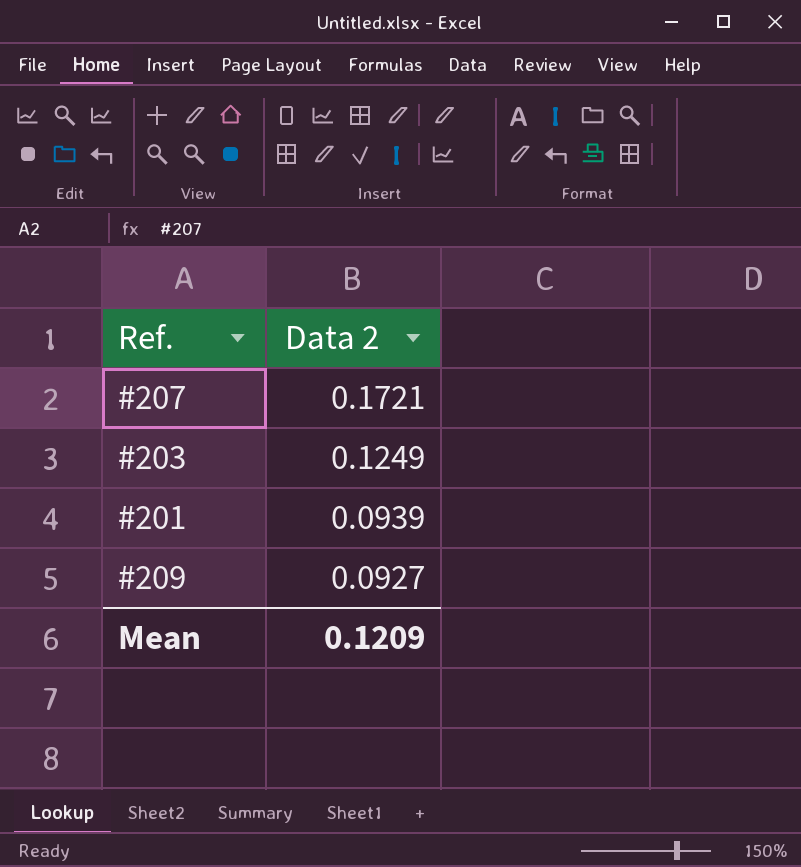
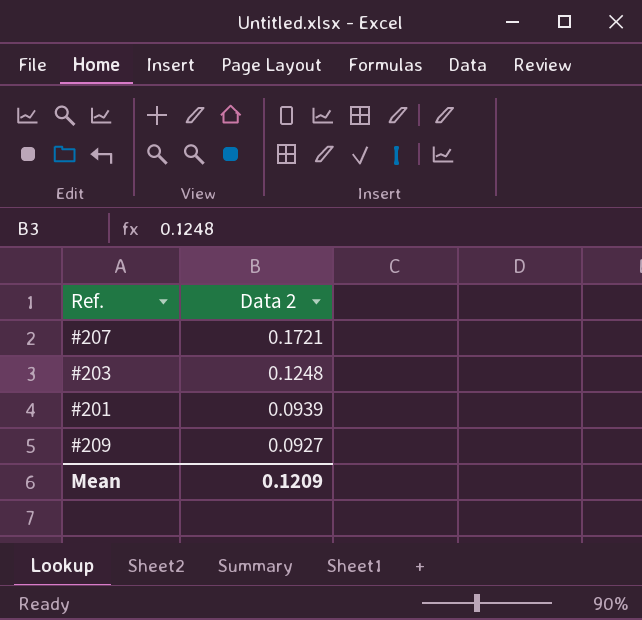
#203 | Data 2: 0.1249 -> 0.1248

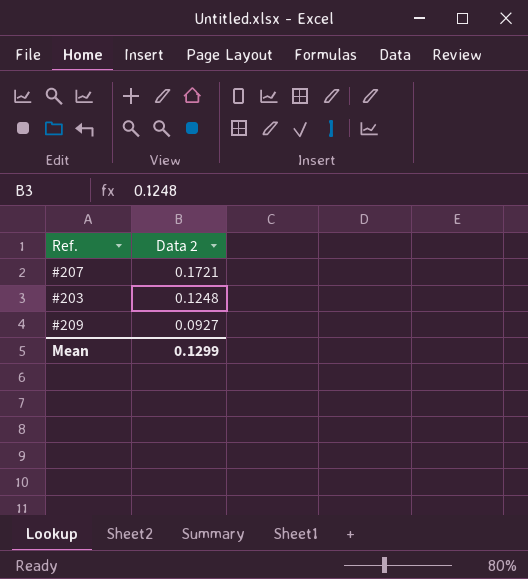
row #201: 0.0939 -> none
Mean | Data 2: 0.1209 -> 0.1299

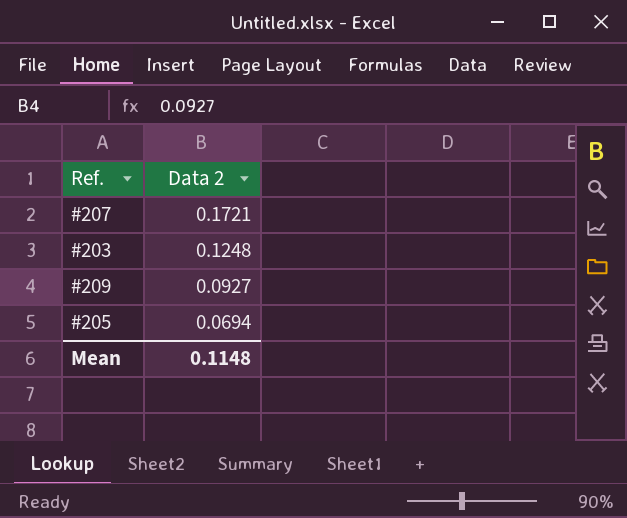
row #205: none -> 0.0694
Mean | Data 2: 0.1299 -> 0.1148

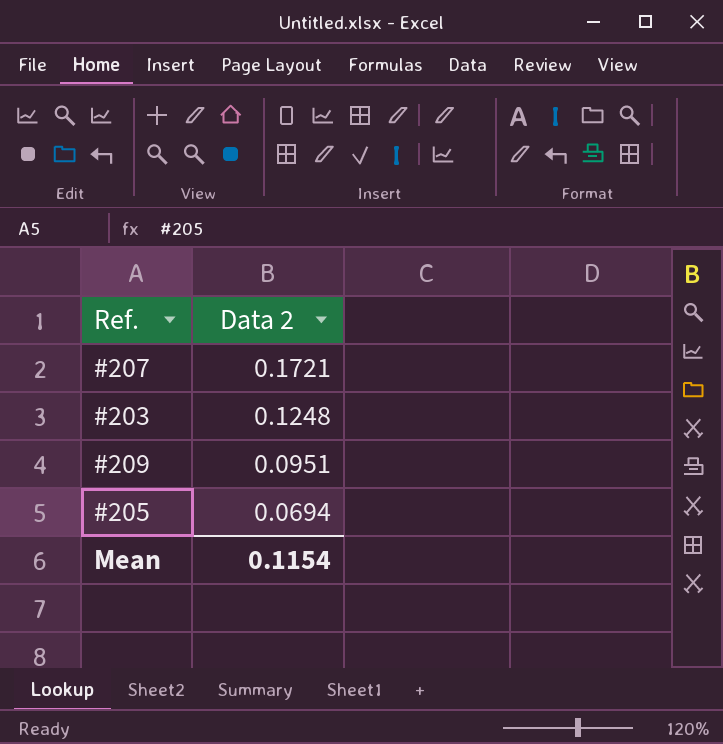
#209 | Data 2: 0.0927 -> 0.0951
Mean | Data 2: 0.1148 -> 0.1154

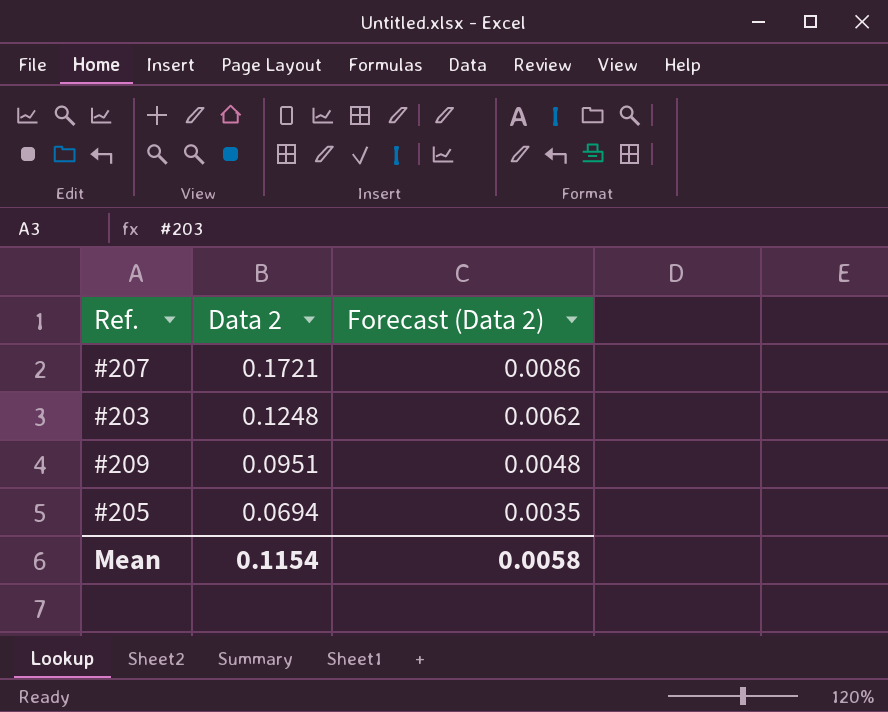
column Forecast (Data 2) | formula: none -> [Data 2] * 0.05

